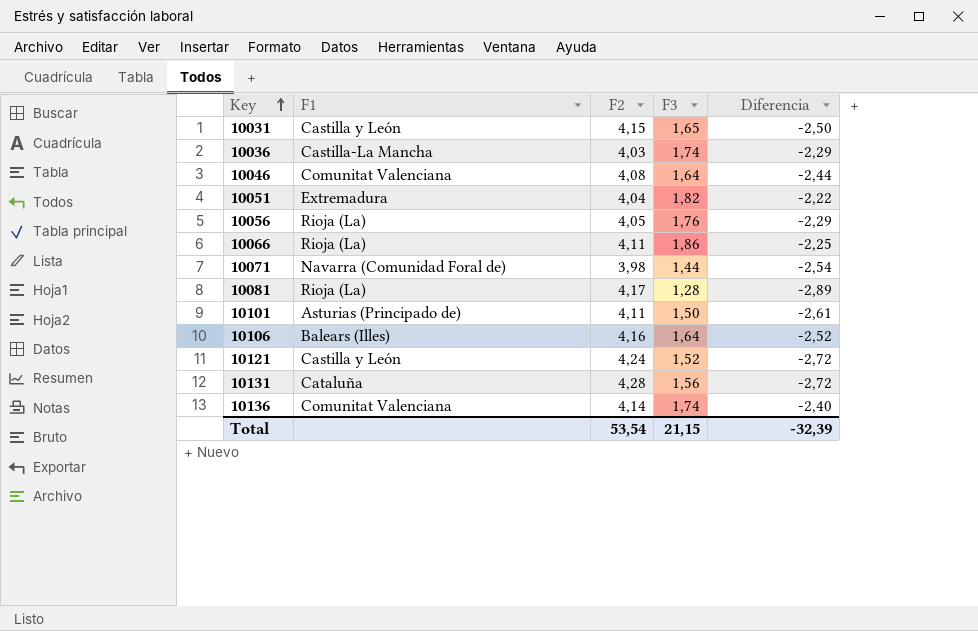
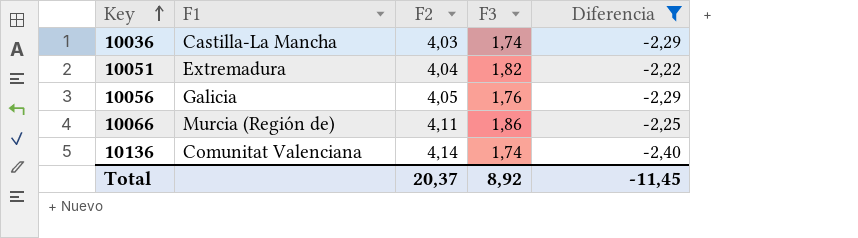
filter: none -> Diferencia >= -2,40
10056 | F1: Rioja (La) -> Galicia
10066 | F1: Rioja (La) -> Murcia (Región de)
Total | F2: 53,54 -> 20,37
Total | F3: 21,15 -> 8,92
Total | Diferencia: -32,39 -> -11,45

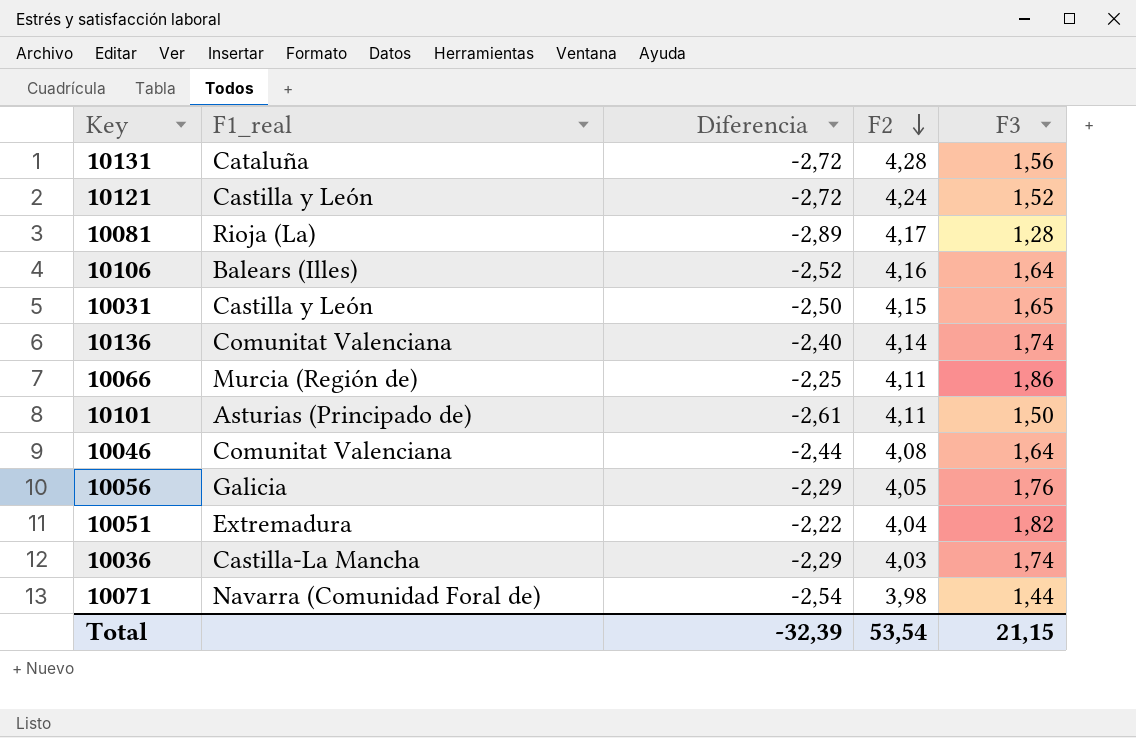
filter: Diferencia >= -2,40 -> none
row order: Key ascending -> F2 descending
column name: F1 -> F1_real
column Diferencia | position: 5 -> 3
Total | Diferencia: -11,45 -> -32,39
Total | F2: 20,37 -> 53,54
Total | F3: 8,92 -> 21,15

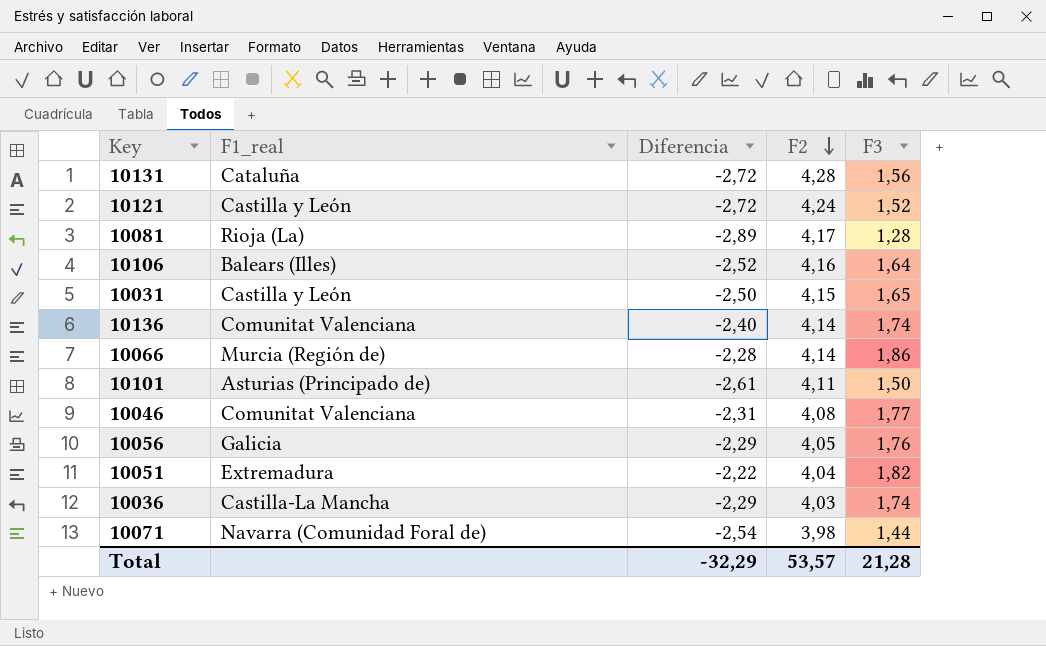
10066 | Diferencia: -2,25 -> -2,28
10066 | F2: 4,11 -> 4,14
10046 | Diferencia: -2,44 -> -2,31
10046 | F3: 1,64 -> 1,77
Total | Diferencia: -32,39 -> -32,29
Total | F2: 53,54 -> 53,57
Total | F3: 21,15 -> 21,28

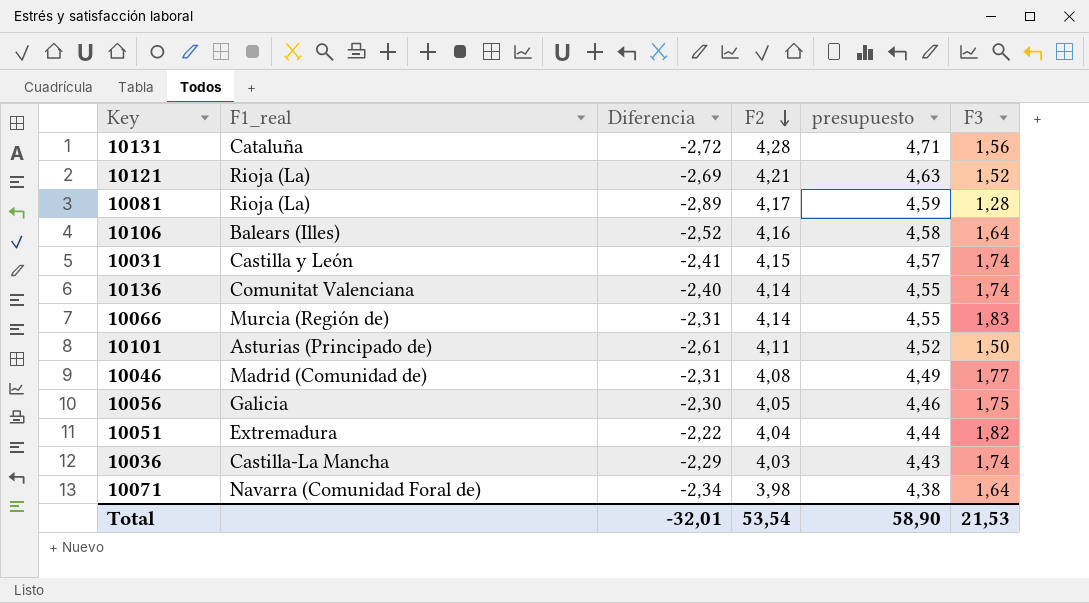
column presupuesto | formula: none -> [F2] * 1,1
10121 | F1_real: Castilla y León -> Rioja (La)
10121 | Diferencia: -2,72 -> -2,69
10121 | F2: 4,24 -> 4,21
10031 | Diferencia: -2,50 -> -2,41
10031 | F3: 1,65 -> 1,74
10066 | Diferencia: -2,28 -> -2,31
10066 | F3: 1,86 -> 1,83
10046 | F1_real: Comunitat Valenciana -> Madrid (Comunidad de)
10056 | Diferencia: -2,29 -> -2,30
10056 | F3: 1,76 -> 1,75
10071 | Diferencia: -2,54 -> -2,34
10071 | F3: 1,44 -> 1,64
Total | Diferencia: -32,29 -> -32,01
Total | F2: 53,57 -> 53,54
Total | F3: 21,28 -> 21,53

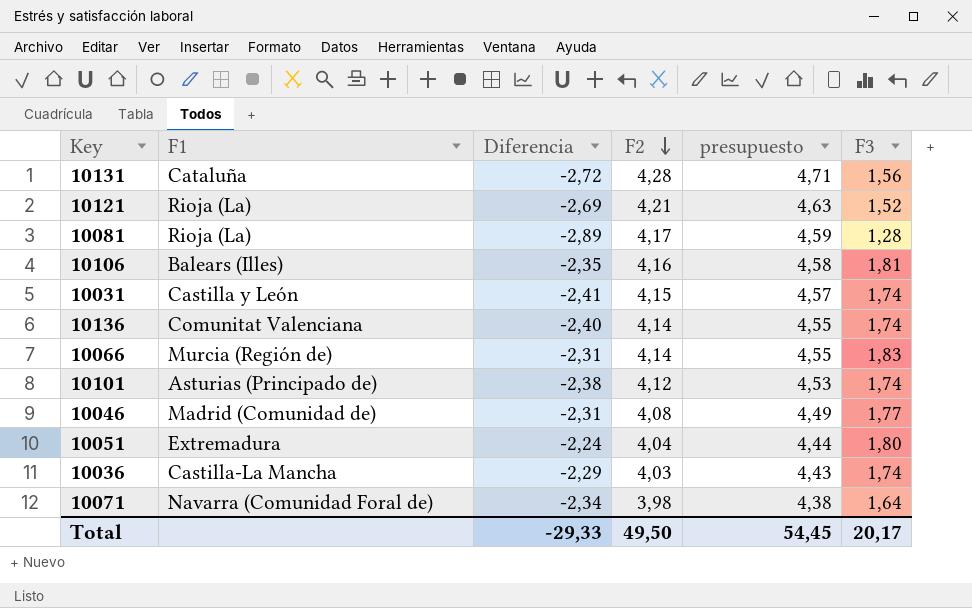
column name: F1_real -> F1
row 10056: Galicia | -2,30 | 4,05 | 4,46 | 1,75 -> none
10106 | Diferencia: -2,52 -> -2,35
10106 | F3: 1,64 -> 1,81
10101 | Diferencia: -2,61 -> -2,38
10101 | F2: 4,11 -> 4,12
10101 | presupuesto: 4,52 -> 4,53
10101 | F3: 1,50 -> 1,74
10051 | Diferencia: -2,22 -> -2,24
10051 | F3: 1,82 -> 1,80
Total | Diferencia: -32,01 -> -29,33
Total | F2: 53,54 -> 49,50
Total | presupuesto: 58,90 -> 54,45
Total | F3: 21,53 -> 20,17

